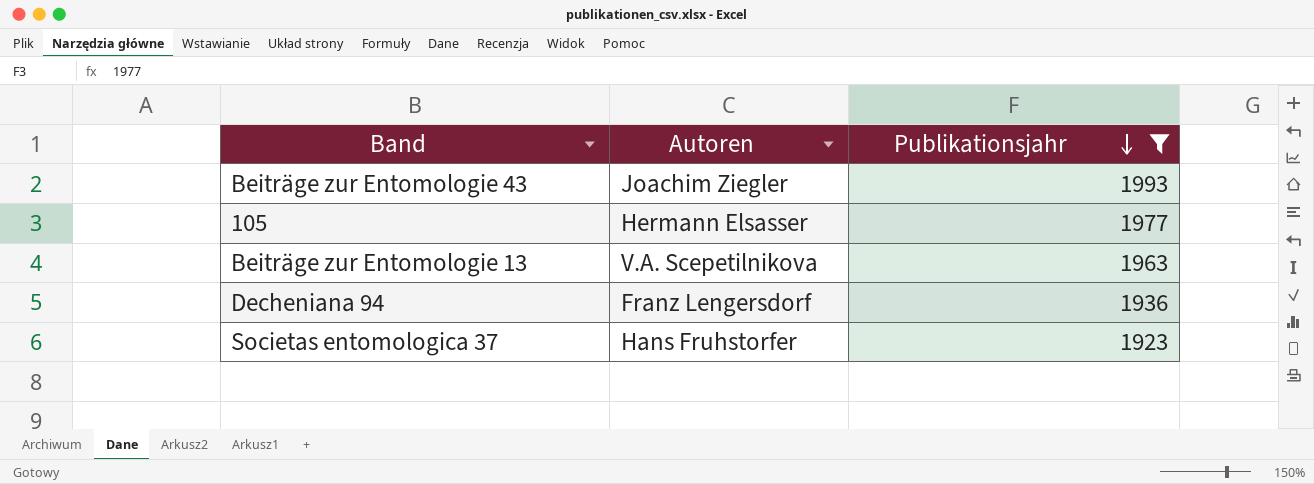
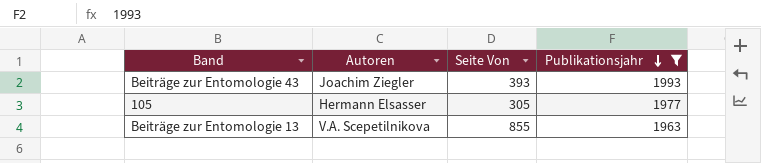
column Seite Von | position: none -> 3
row Decheniana 94: Franz Lengersdorf | 1936 -> none
row Societas entomologica 37: Hans Fruhstorfer | 1923 -> none

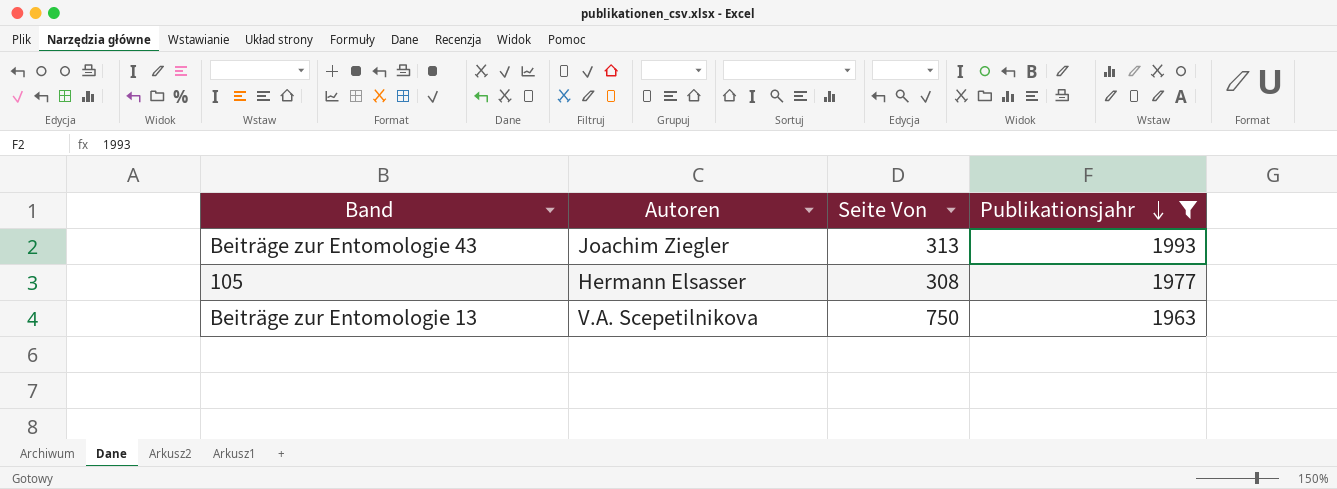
Beiträge zur Entomologie 43 | Seite Von: 393 -> 313
105 | Seite Von: 305 -> 308
Beiträge zur Entomologie 13 | Seite Von: 855 -> 750

